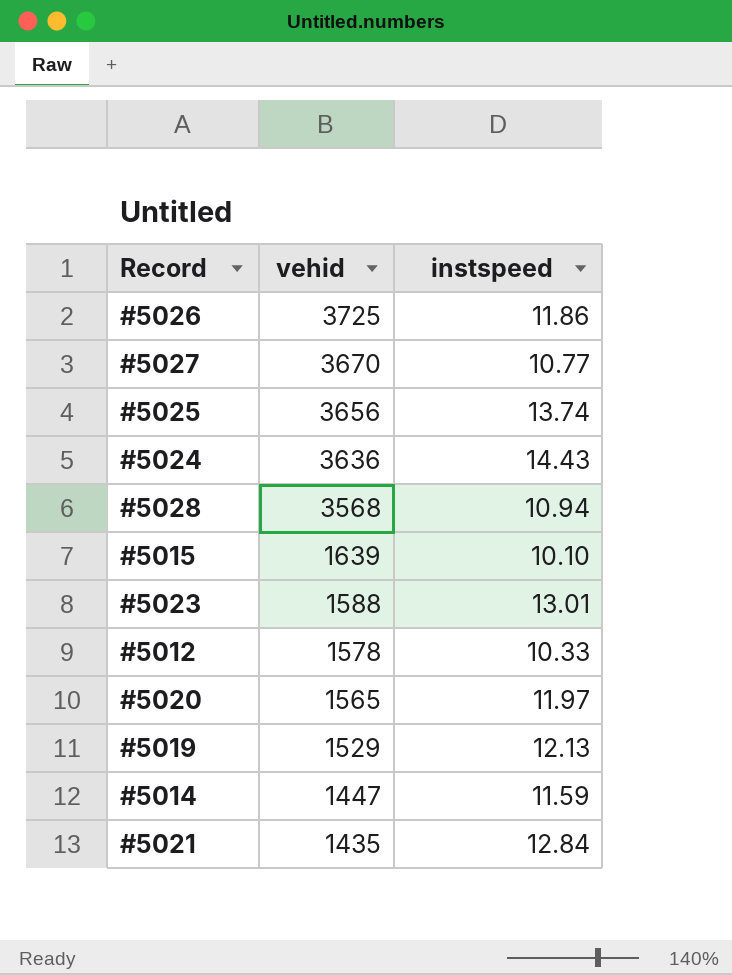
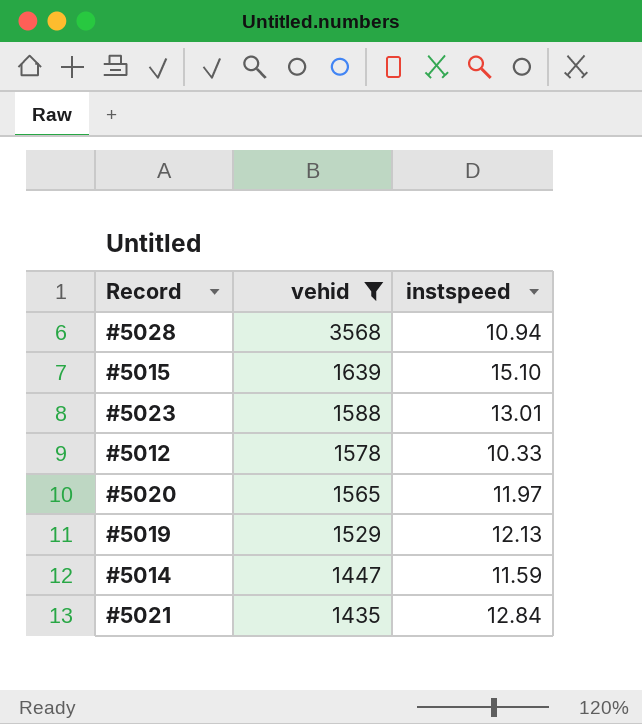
filter: none -> vehid <= 3568
#5015 | instspeed: 10.10 -> 15.10

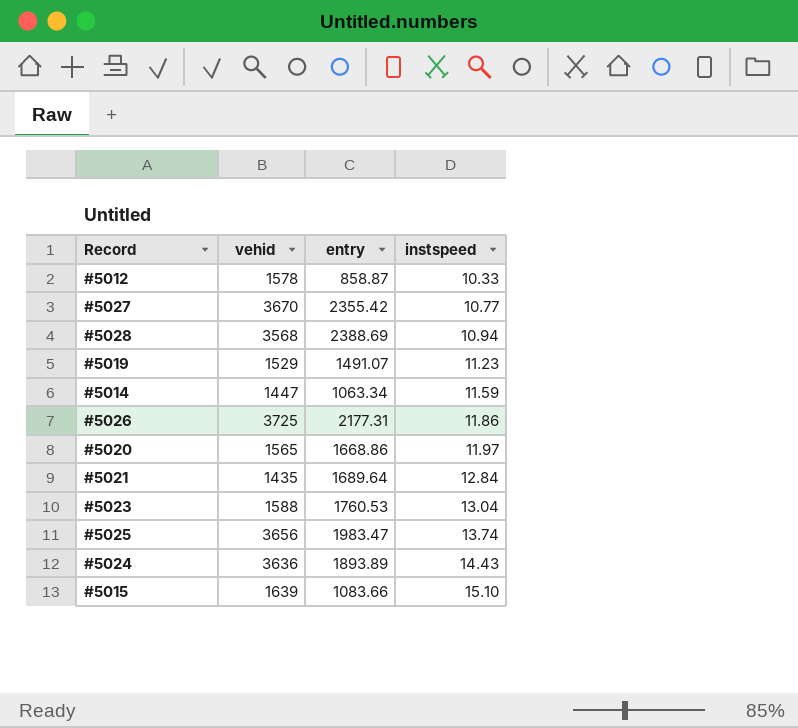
filter: vehid <= 3568 -> none
row order: vehid descending -> instspeed ascending
column entry | position: none -> 3
#5019 | instspeed: 12.13 -> 11.23
#5023 | instspeed: 13.01 -> 13.04

